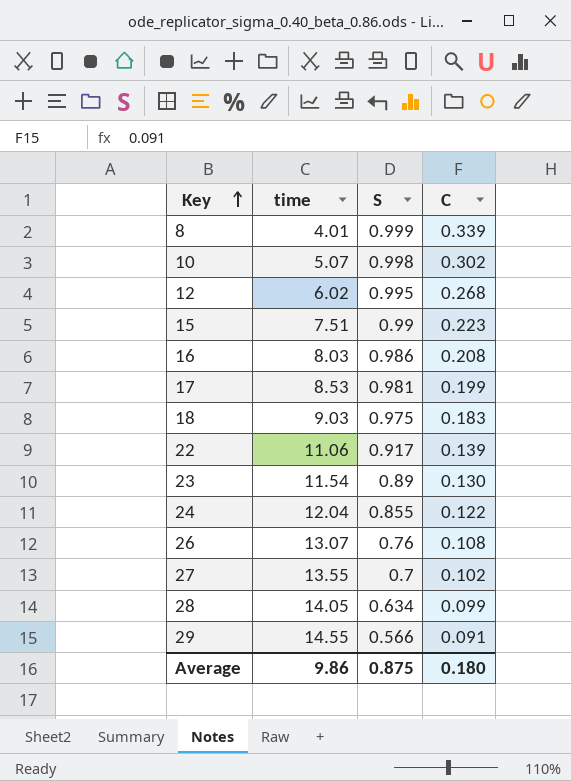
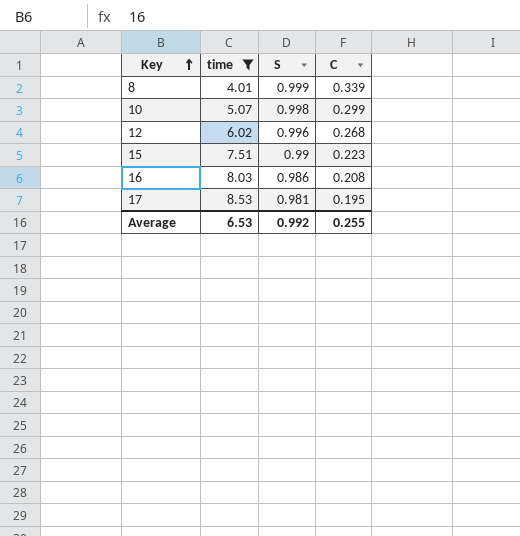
filter: none -> time <= 8.53
10 | C: 0.302 -> 0.299
12 | S: 0.995 -> 0.996
17 | C: 0.199 -> 0.195
Average | time: 9.86 -> 6.53
Average | S: 0.875 -> 0.992
Average | C: 0.180 -> 0.255

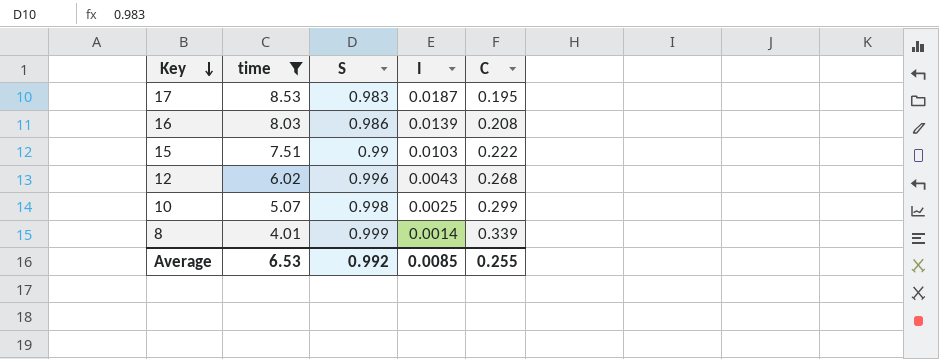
row order: Key ascending -> Key descending
column I | position: none -> 4
17 | S: 0.981 -> 0.983
15 | C: 0.223 -> 0.222

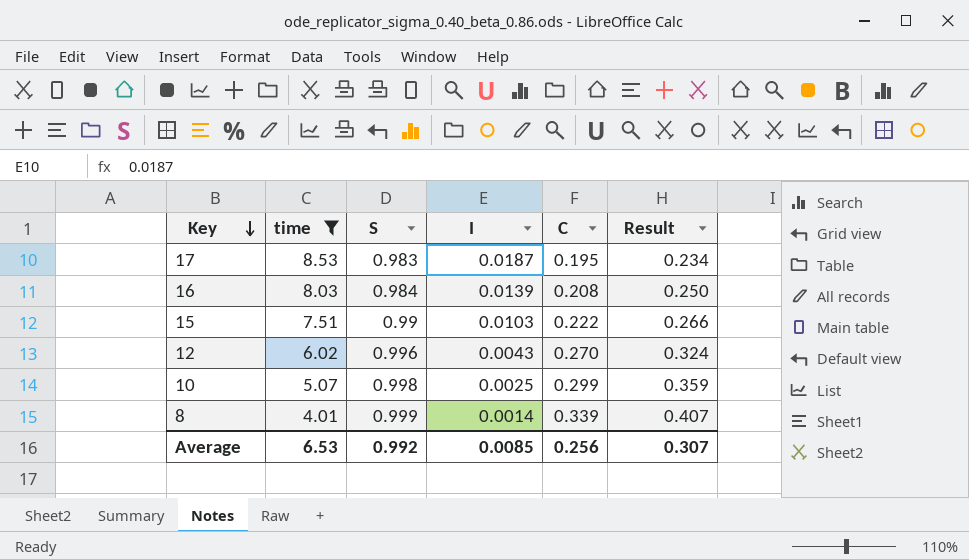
column Result | formula: none -> [C] * 1.2
16 | S: 0.986 -> 0.984
12 | C: 0.268 -> 0.270
Average | C: 0.255 -> 0.256

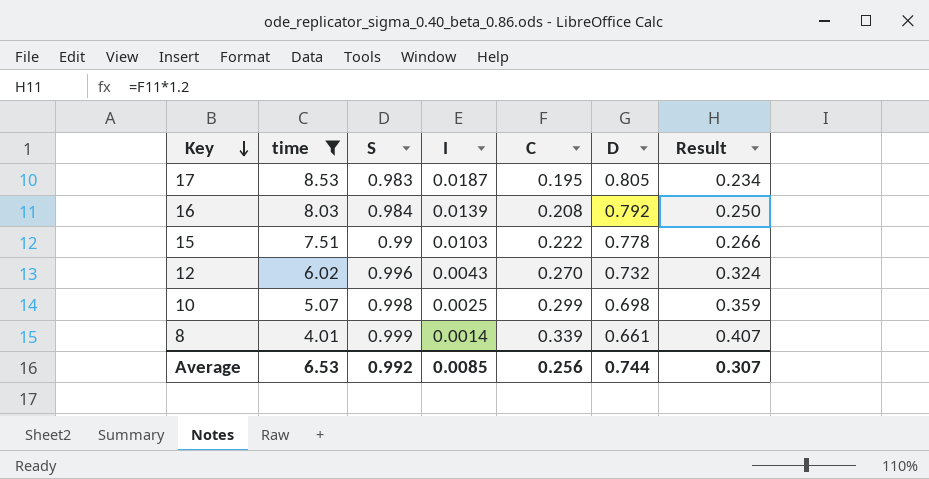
column D | position: none -> 6

